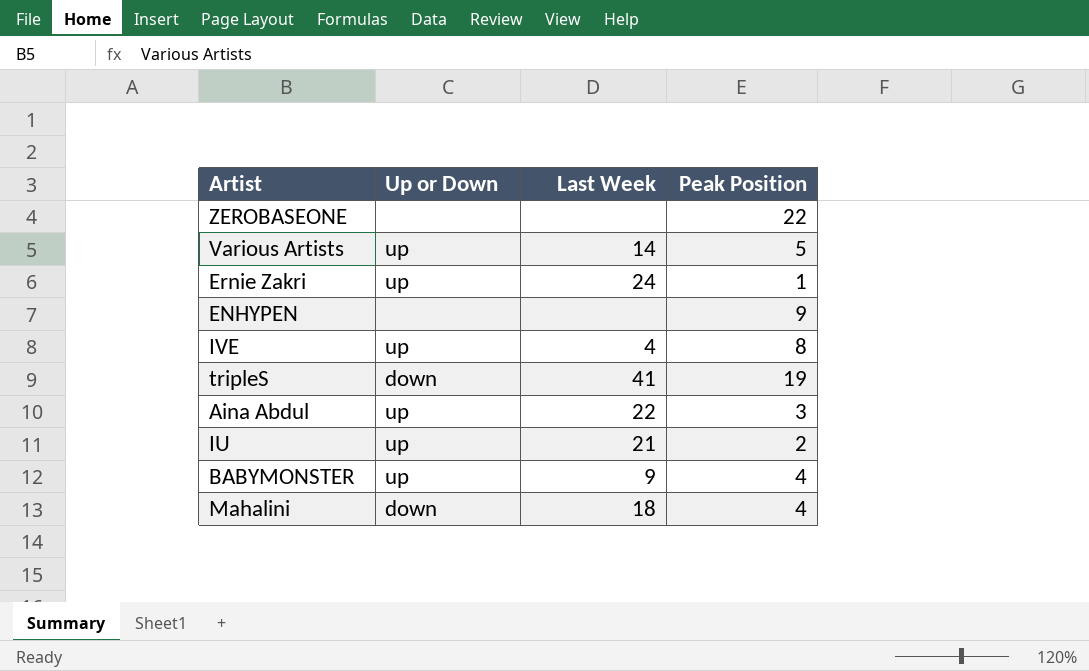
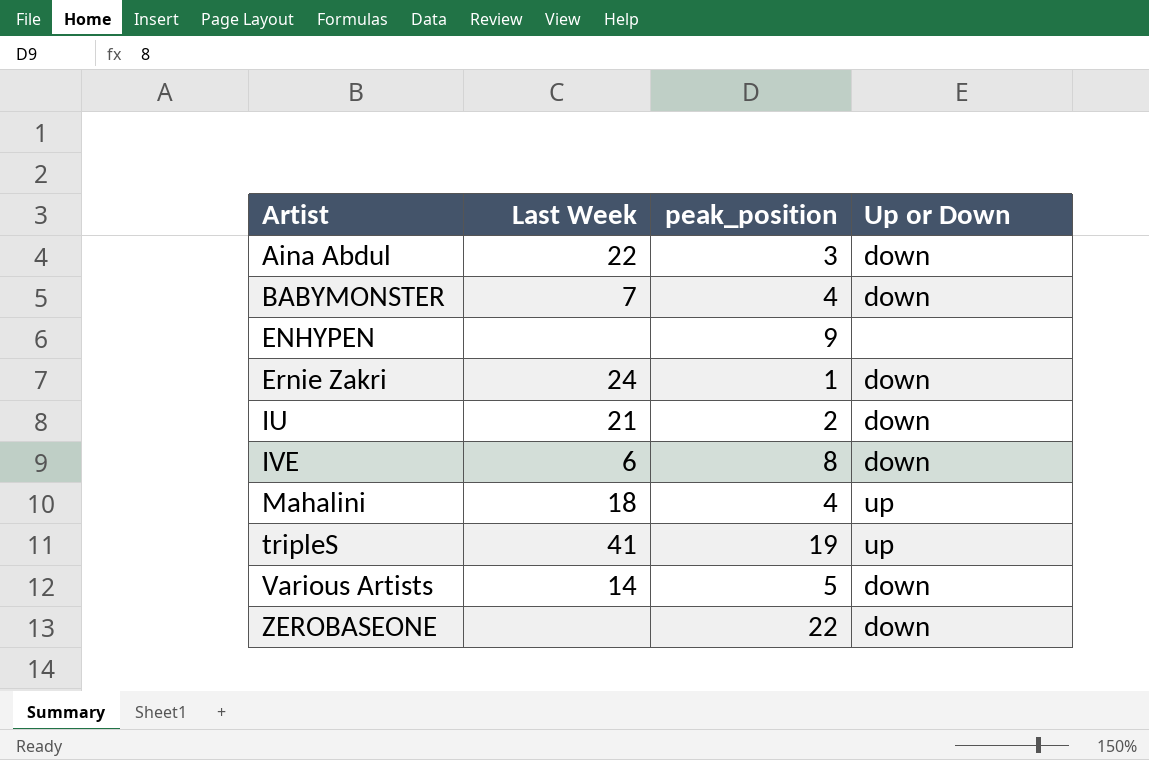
row order: none -> Artist ascending
column name: Peak Position -> peak_position
column Up or Down | position: 2 -> 4
Aina Abdul | Up or Down: up -> down
BABYMONSTER | Last Week: 9 -> 7
BABYMONSTER | Up or Down: up -> down
Ernie Zakri | Up or Down: up -> down
IU | Up or Down: up -> down
IVE | Last Week: 4 -> 6
IVE | Up or Down: up -> down
Mahalini | Up or Down: down -> up
tripleS | Up or Down: down -> up
Various Artists | Up or Down: up -> down
ZEROBASEONE | Up or Down: none -> down

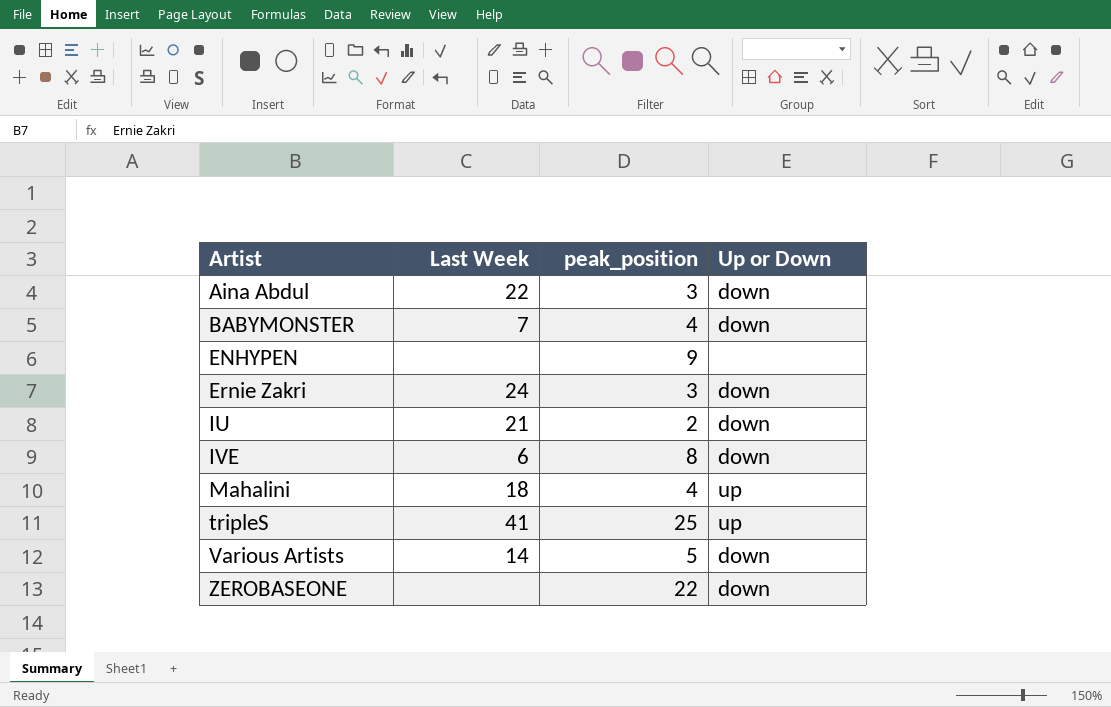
Ernie Zakri | peak_position: 1 -> 3
tripleS | peak_position: 19 -> 25

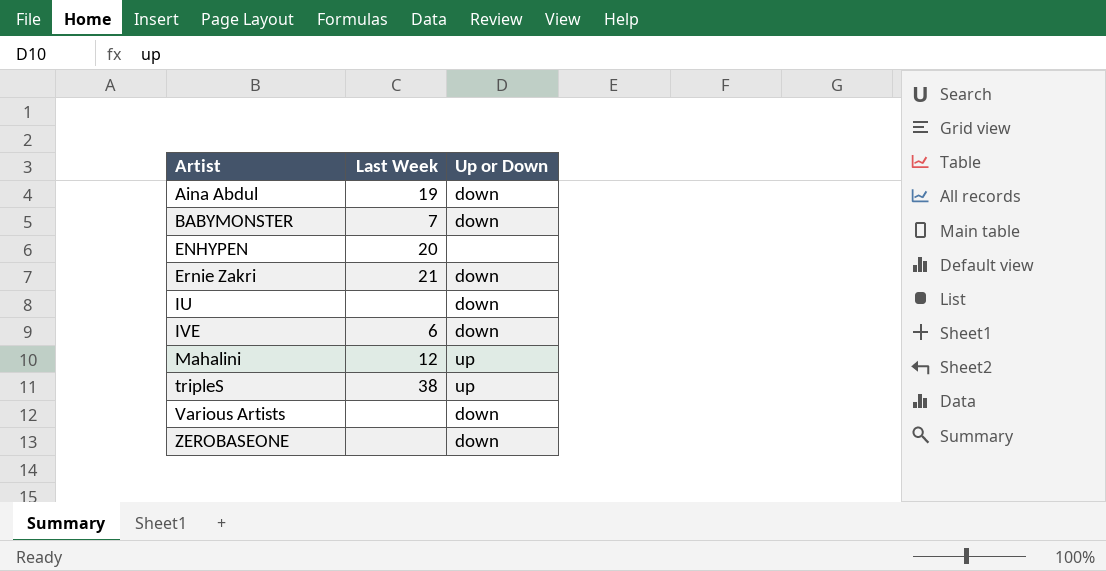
column peak_position | position: 3 -> none
Aina Abdul | Last Week: 22 -> 19
ENHYPEN | Last Week: none -> 20
Ernie Zakri | Last Week: 24 -> 21
IU | Last Week: 21 -> none
Mahalini | Last Week: 18 -> 12
tripleS | Last Week: 41 -> 38
Various Artists | Last Week: 14 -> none

